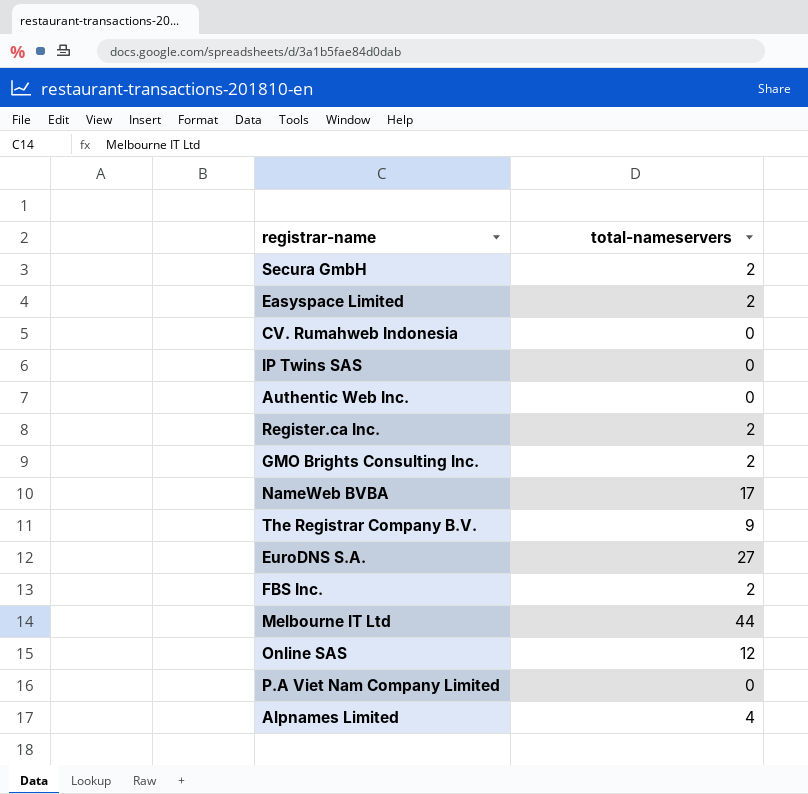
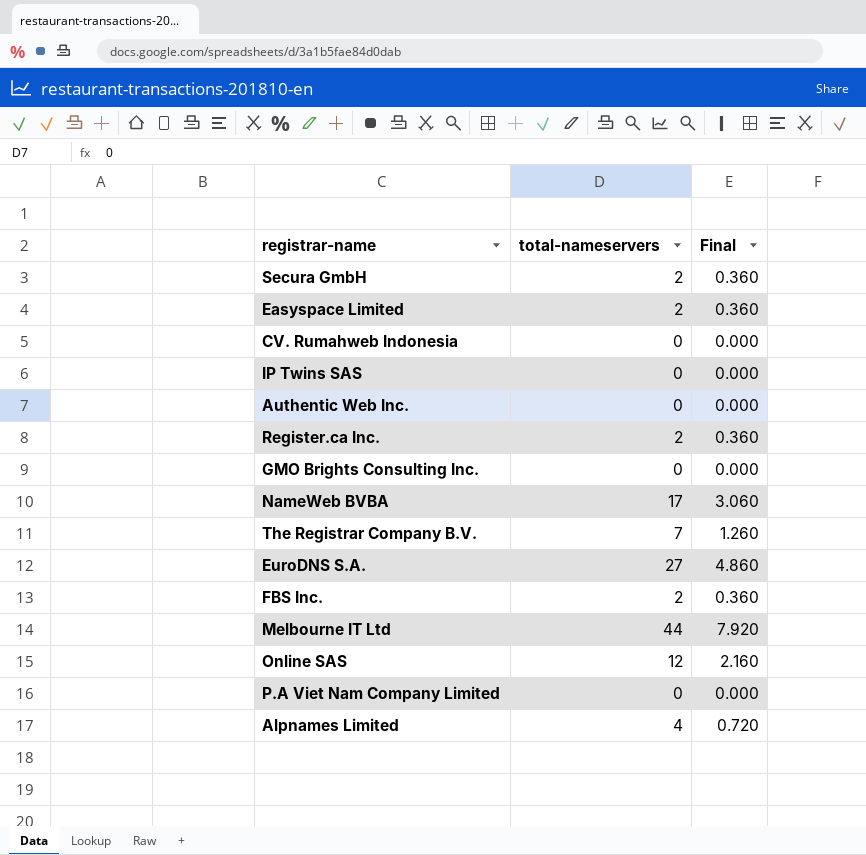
column Final | formula: none -> [total-nameservers] * 0.18
GMO Brights Consulting Inc. | total-nameservers: 2 -> 0
The Registrar Company B.V. | total-nameservers: 9 -> 7

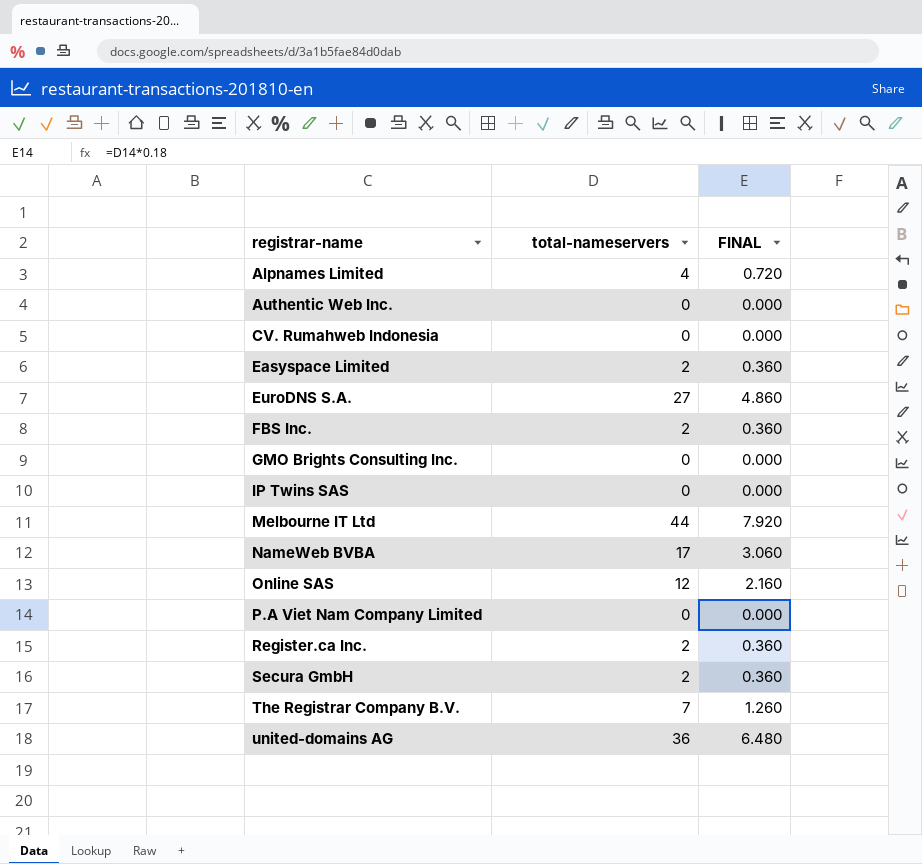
row order: none -> registrar-name ascending
column name: Final -> FINAL
row united-domains AG: none -> 36 | 6.480

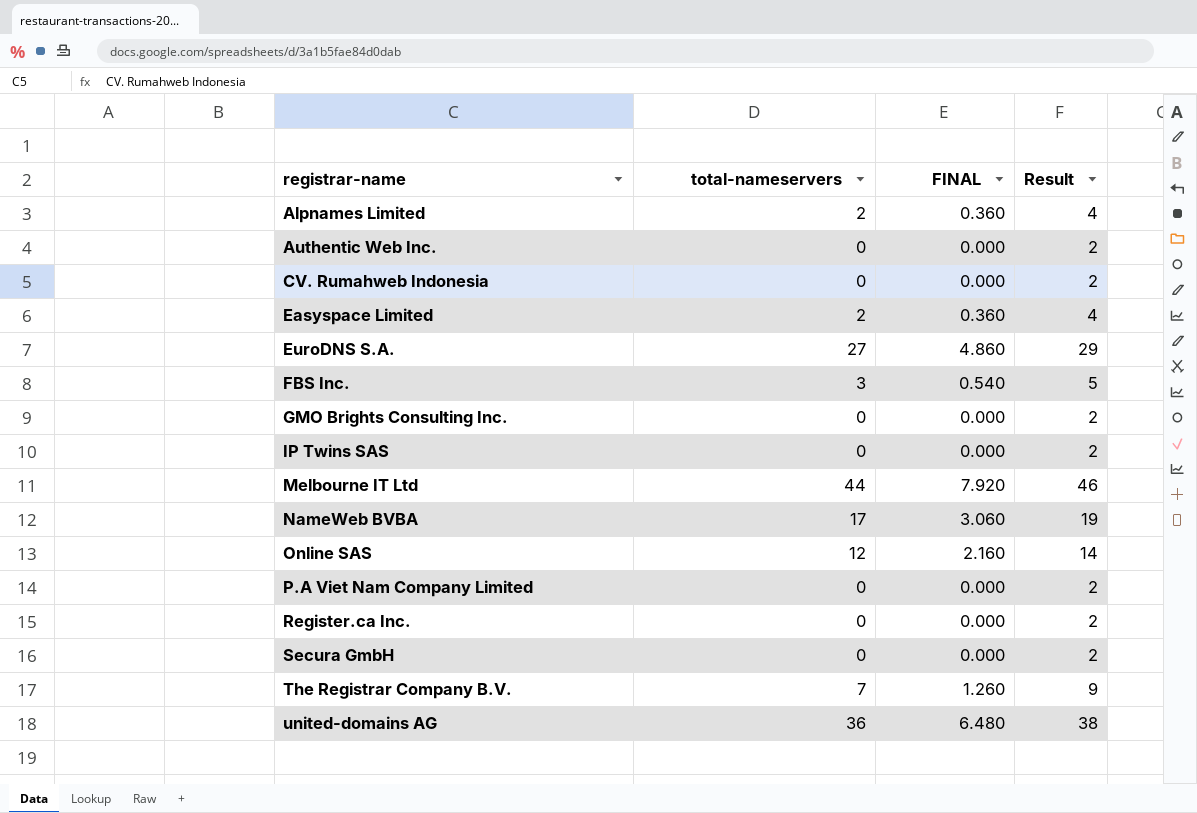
column Result | formula: none -> [total-nameservers] + 2
Alpnames Limited | total-nameservers: 4 -> 2
Alpnames Limited | FINAL: 0.720 -> 0.360
FBS Inc. | total-nameservers: 2 -> 3
FBS Inc. | FINAL: 0.360 -> 0.540
Register.ca Inc. | total-nameservers: 2 -> 0
Register.ca Inc. | FINAL: 0.360 -> 0.000
Secura GmbH | total-nameservers: 2 -> 0
Secura GmbH | FINAL: 0.360 -> 0.000

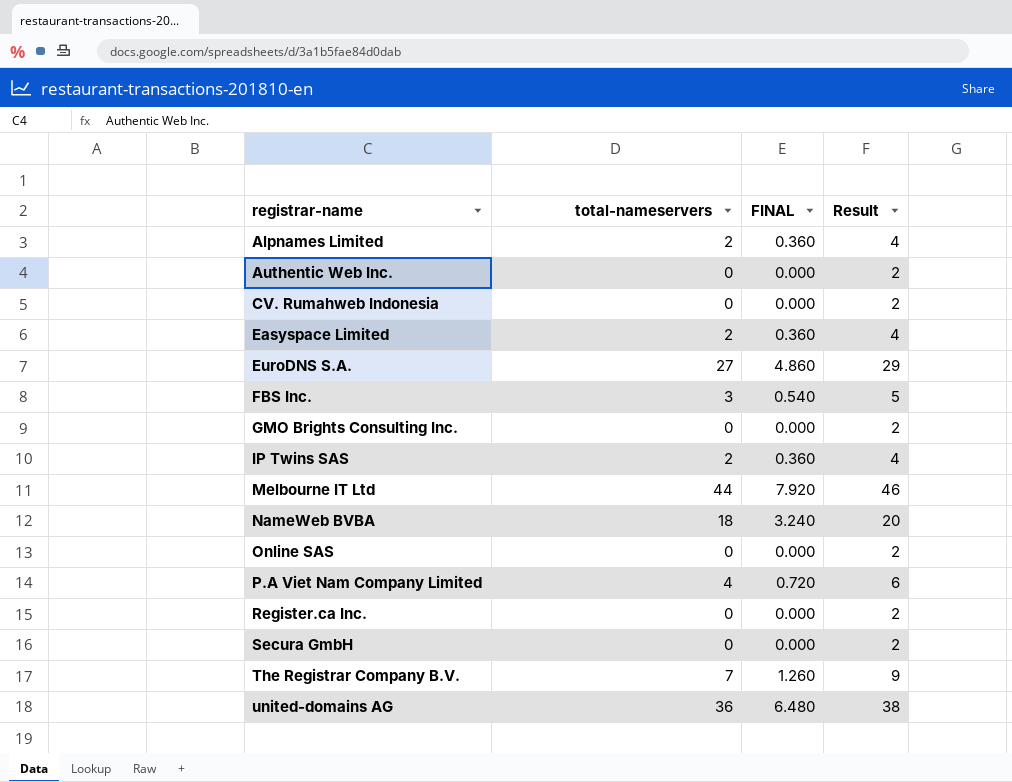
IP Twins SAS | total-nameservers: 0 -> 2
IP Twins SAS | FINAL: 0.000 -> 0.360
IP Twins SAS | Result: 2 -> 4
NameWeb BVBA | total-nameservers: 17 -> 18
NameWeb BVBA | FINAL: 3.060 -> 3.240
NameWeb BVBA | Result: 19 -> 20
Online SAS | total-nameservers: 12 -> 0
Online SAS | FINAL: 2.160 -> 0.000
Online SAS | Result: 14 -> 2
P.A Viet Nam Company Limited | total-nameservers: 0 -> 4
P.A Viet Nam Company Limited | FINAL: 0.000 -> 0.720
P.A Viet Nam Company Limited | Result: 2 -> 6

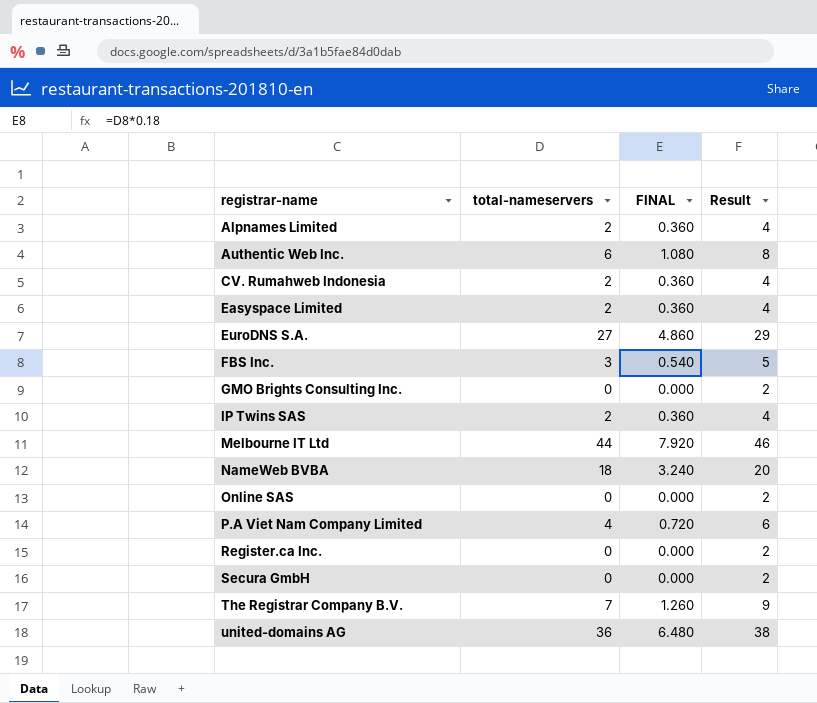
Authentic Web Inc. | total-nameservers: 0 -> 6
Authentic Web Inc. | FINAL: 0.000 -> 1.080
Authentic Web Inc. | Result: 2 -> 8
CV. Rumahweb Indonesia | total-nameservers: 0 -> 2
CV. Rumahweb Indonesia | FINAL: 0.000 -> 0.360
CV. Rumahweb Indonesia | Result: 2 -> 4

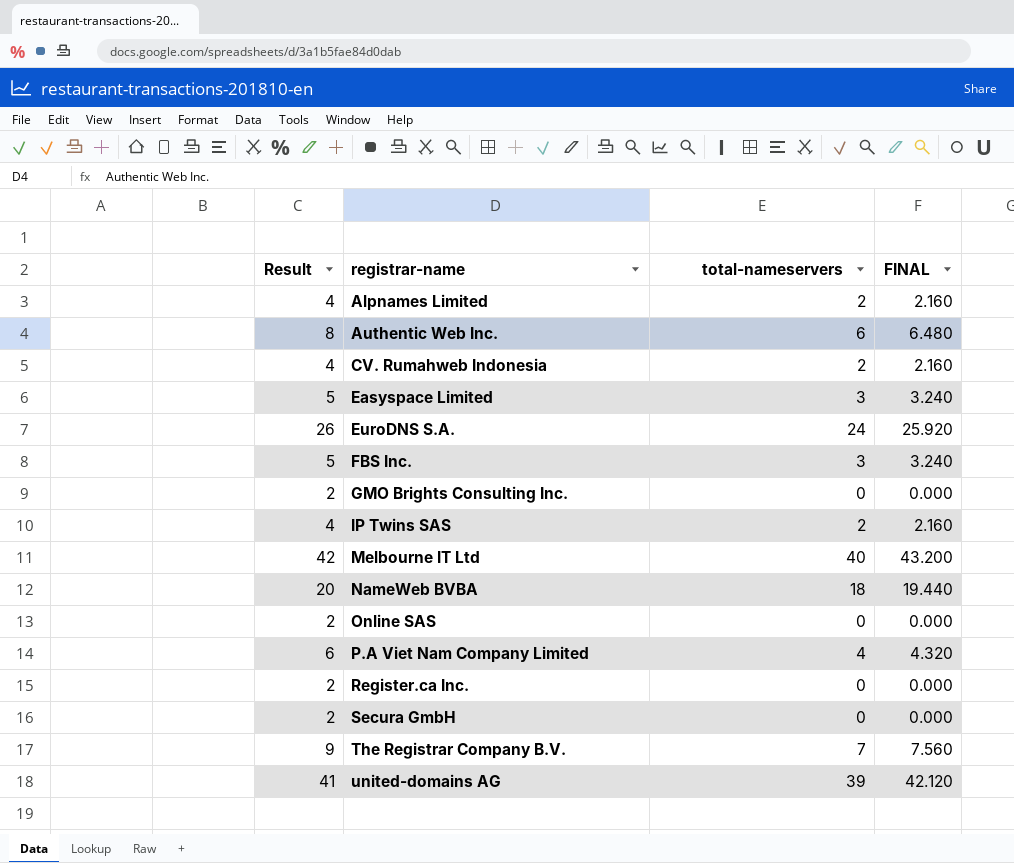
column Result | position: 4 -> 1
column FINAL | formula: [total-nameservers] * 0.18 -> [total-nameservers] * 1.08
Easyspace Limited | Result: 4 -> 5
Easyspace Limited | total-nameservers: 2 -> 3
EuroDNS S.A. | Result: 29 -> 26
EuroDNS S.A. | total-nameservers: 27 -> 24
Melbourne IT Ltd | Result: 46 -> 42
Melbourne IT Ltd | total-nameservers: 44 -> 40
united-domains AG | Result: 38 -> 41
united-domains AG | total-nameservers: 36 -> 39

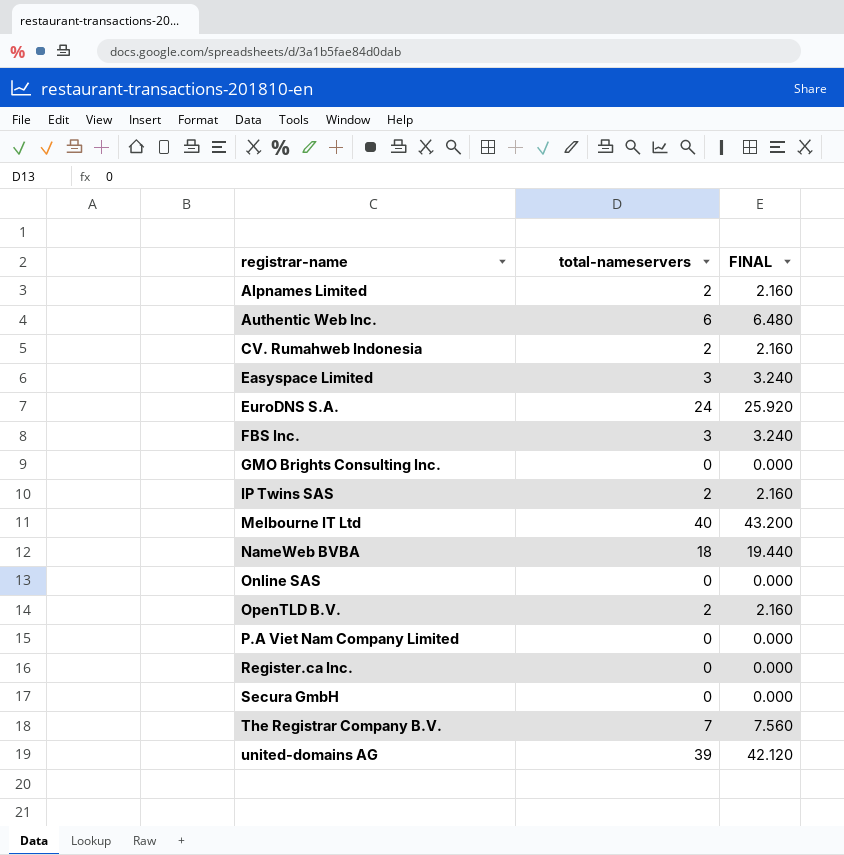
column Result | formula: [total-nameservers] + 2 -> none
row OpenTLD B.V.: none -> 2 | 2.160
P.A Viet Nam Company Limited | total-nameservers: 4 -> 0
P.A Viet Nam Company Limited | FINAL: 4.320 -> 0.000

